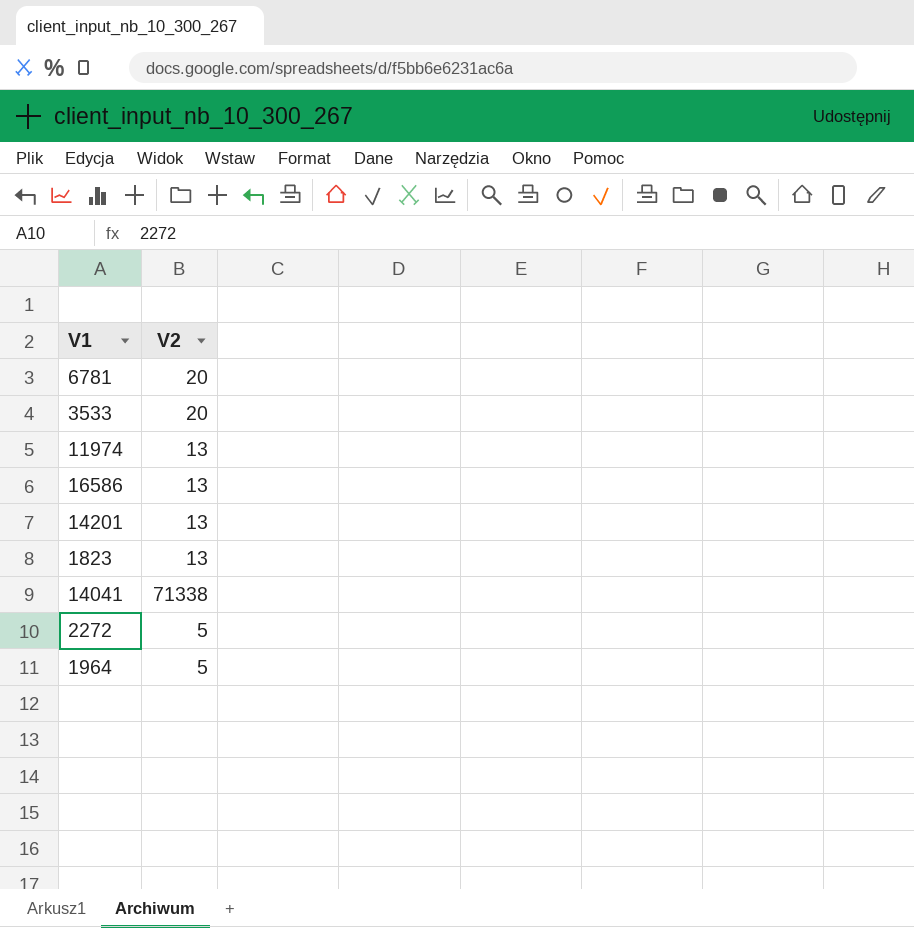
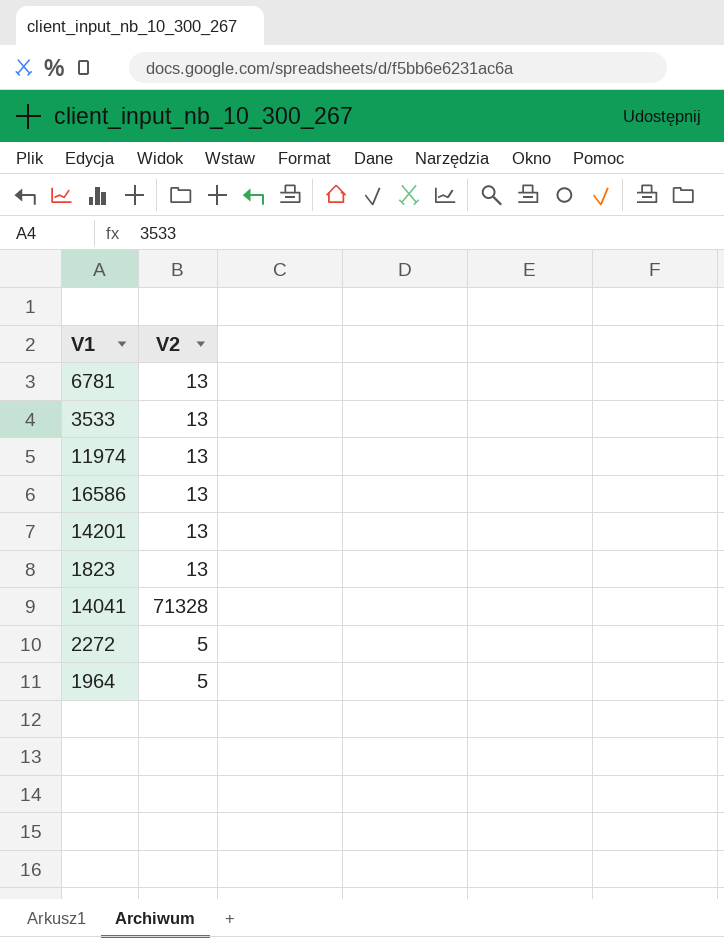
6781 | V2: 20 -> 13
3533 | V2: 20 -> 13
14041 | V2: 71338 -> 71328

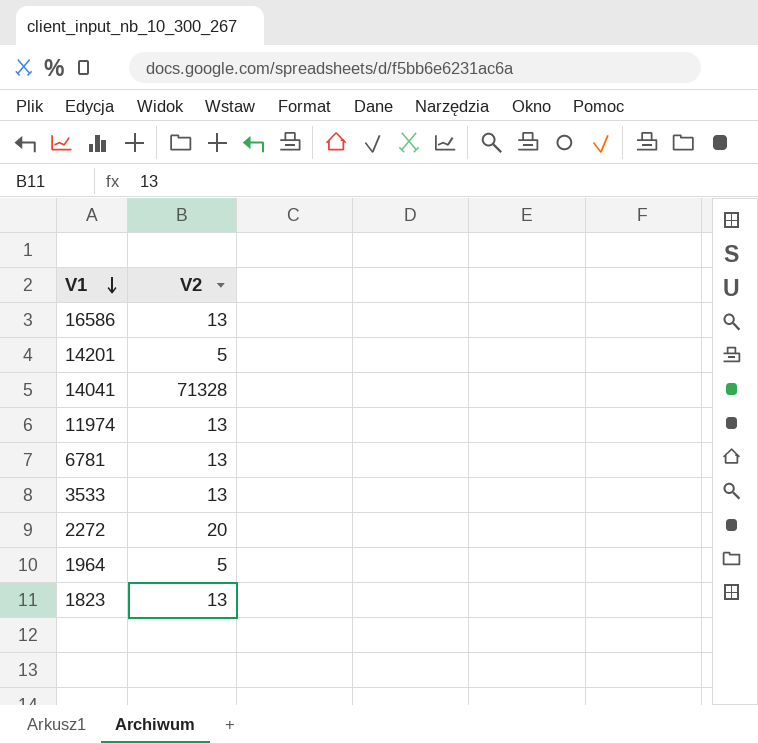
row order: none -> V1 descending
14201 | V2: 13 -> 5
2272 | V2: 5 -> 20

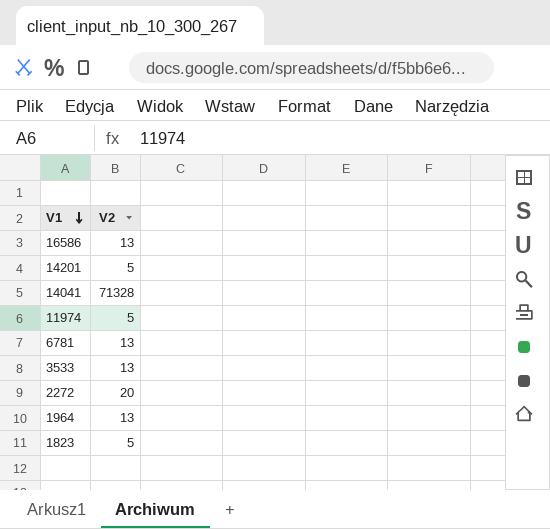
11974 | V2: 13 -> 5
1964 | V2: 5 -> 13
1823 | V2: 13 -> 5

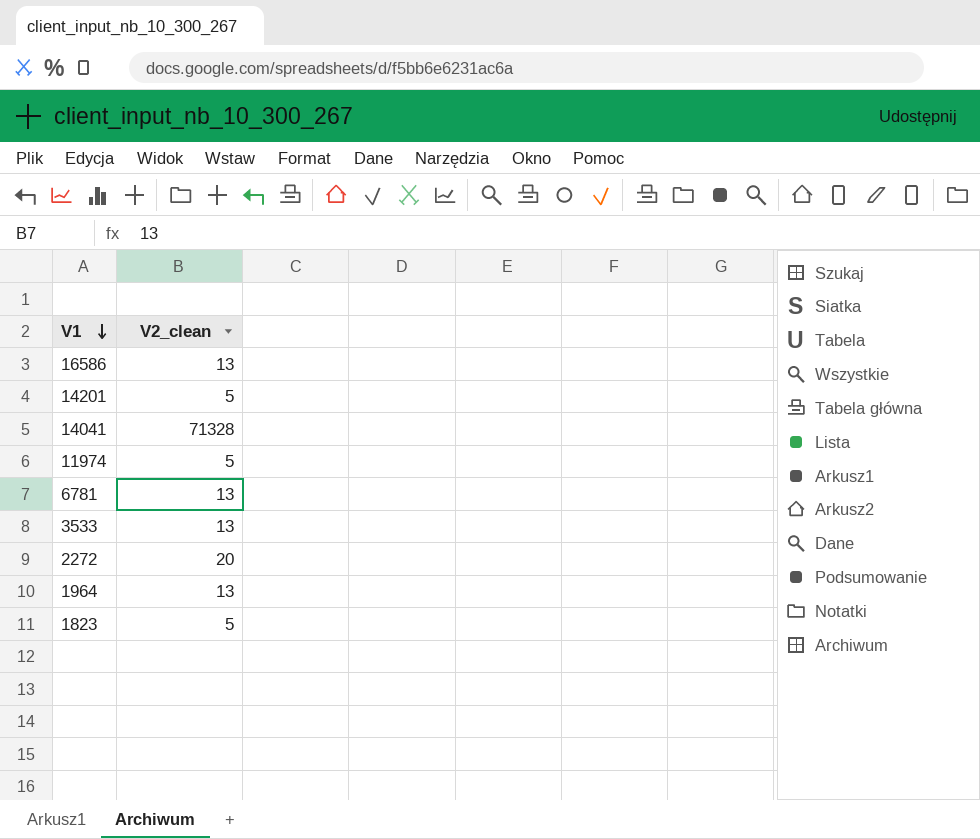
column name: V2 -> V2_clean

